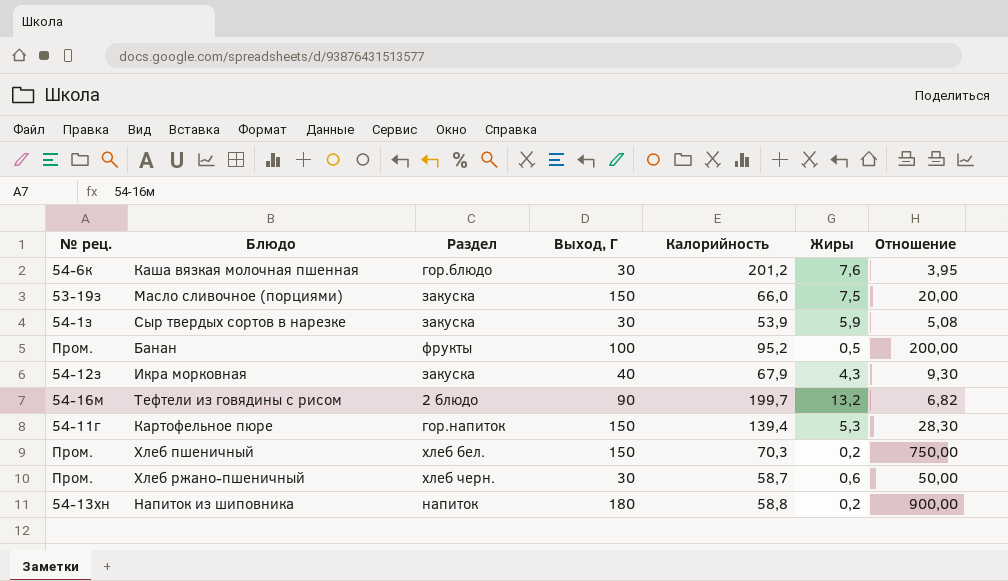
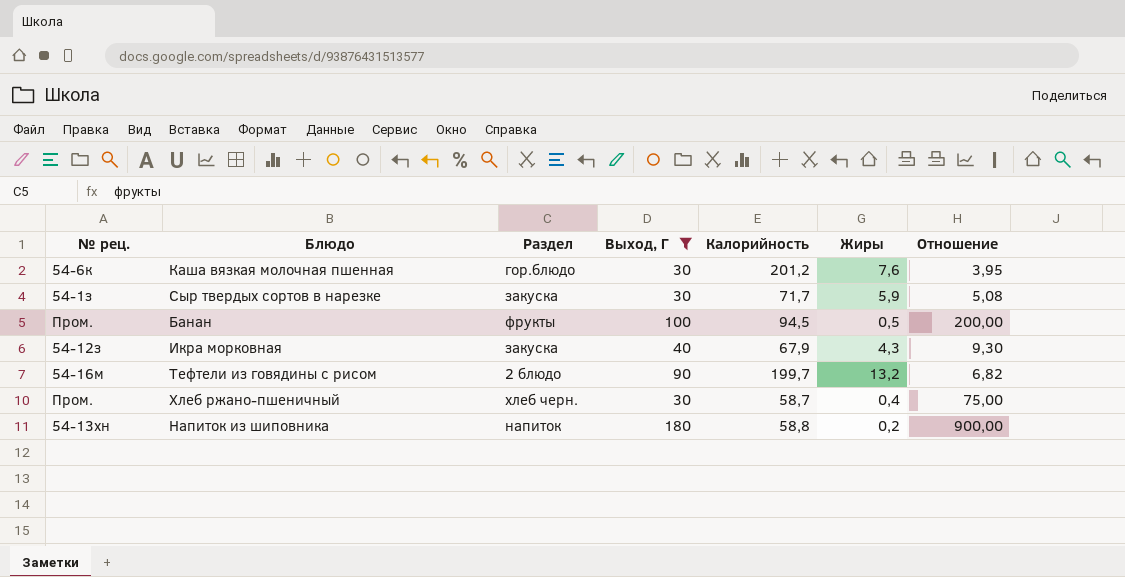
filter: none -> Выход, Г != 150
Сыр твердых сортов в нарезке | Калорийность: 53,9 -> 71,7
Банан | Калорийность: 95,2 -> 94,5
Хлеб ржано-пшеничный | Жиры: 0,6 -> 0,4
Хлеб ржано-пшеничный | Отношение: 50,00 -> 75,00

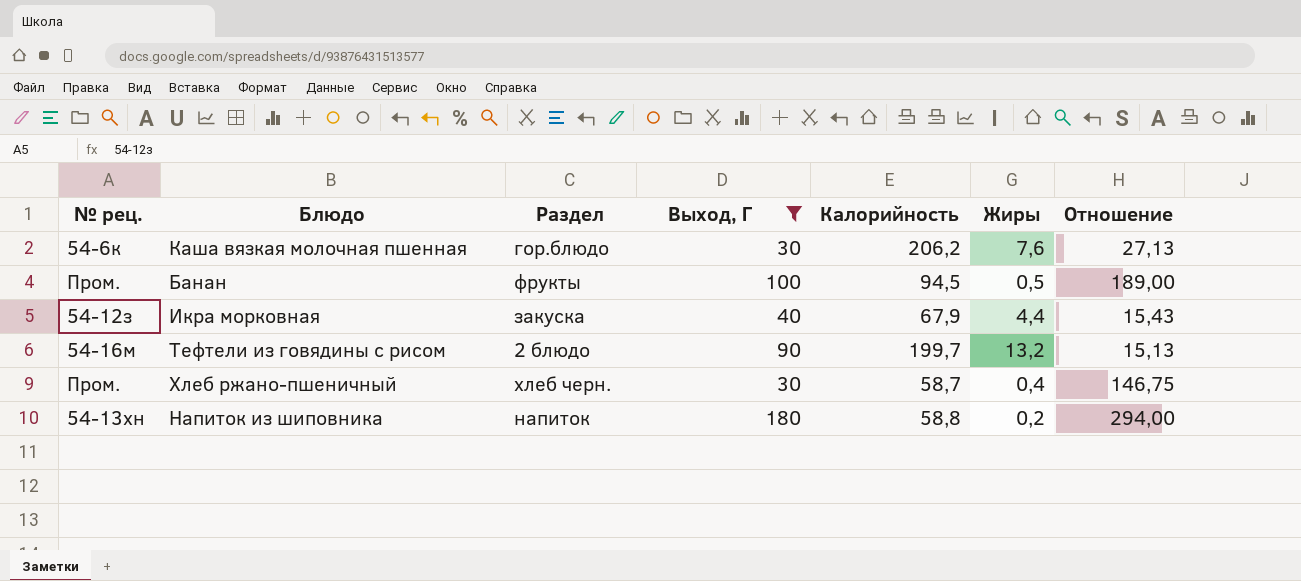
column Отношение | formula: [Выход, Г] / [Жиры] -> [Калорийность] / [Жиры]
row Сыр твердых сортов в нарезке: 54-1з | закуска | 30 | 71,7 | 5,9 | 5,08 -> none
Каша вязкая молочная пшенная | Калорийность: 201,2 -> 206,2
Икра морковная | Жиры: 4,3 -> 4,4

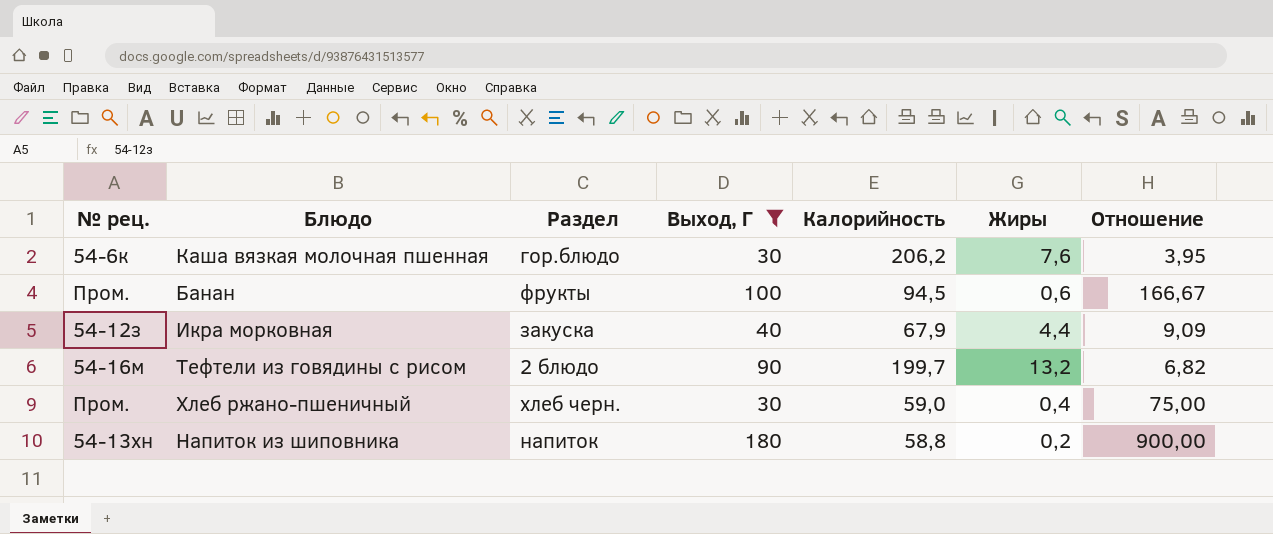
column Отношение | formula: [Калорийность] / [Жиры] -> [Выход, Г] / [Жиры]
Банан | Жиры: 0,5 -> 0,6
Хлеб ржано-пшеничный | Калорийность: 58,7 -> 59,0

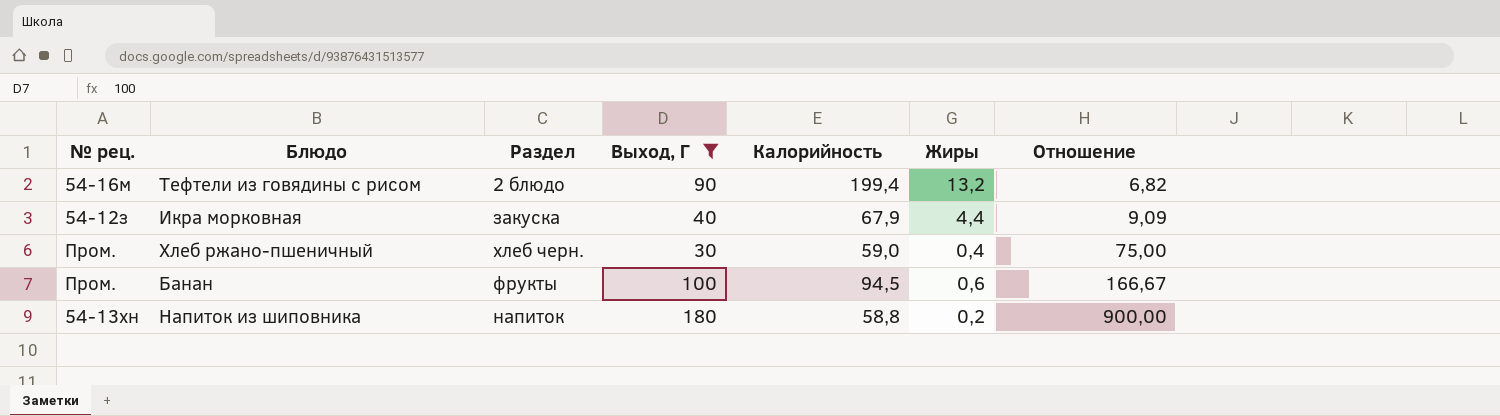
row order: none -> Отношение ascending
row Каша вязкая молочная пшенная: 54-6к | гор.блюдо | 30 | 206,2 | 7,6 | 3,95 -> none
Тефтели из говядины с рисом | Калорийность: 199,7 -> 199,4

